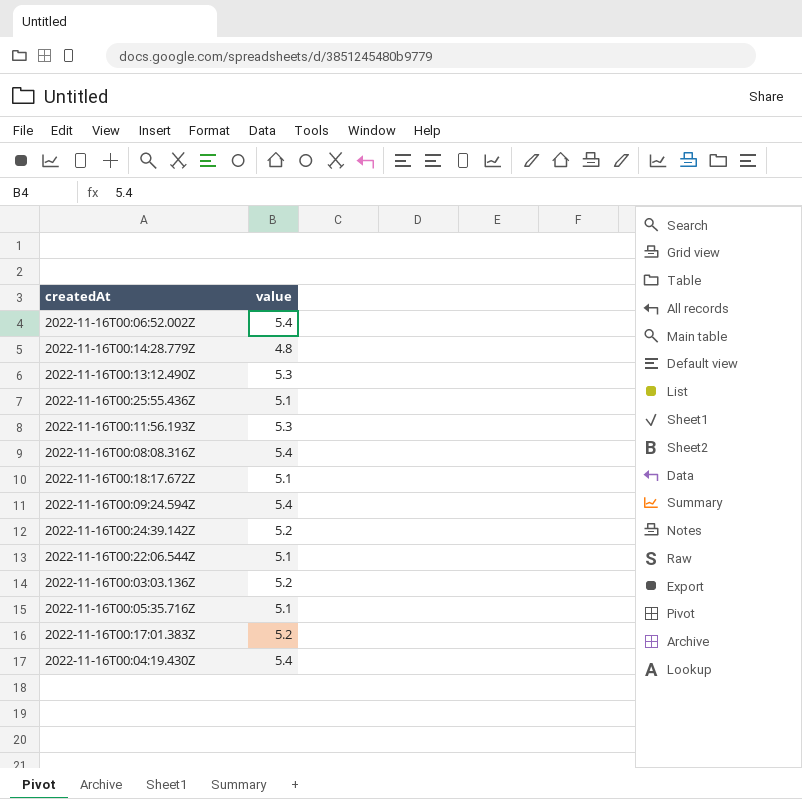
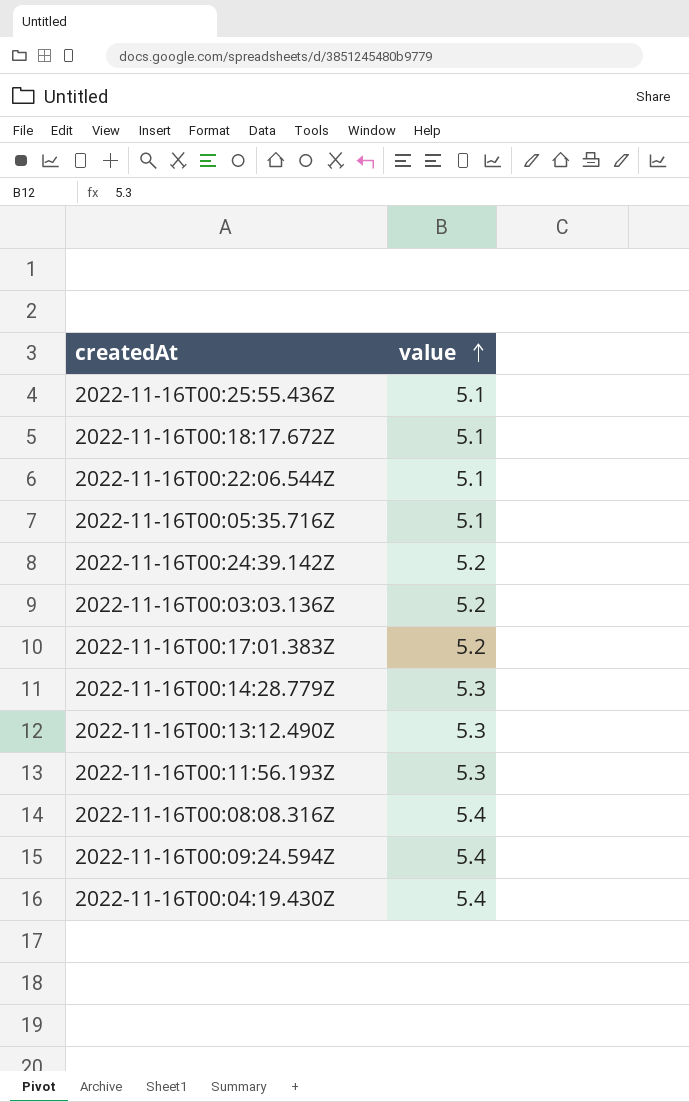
row order: none -> value ascending
row 2022-11-16T00:06:52.002Z: 5.4 -> none
2022-11-16T00:14:28.779Z | value: 4.8 -> 5.3

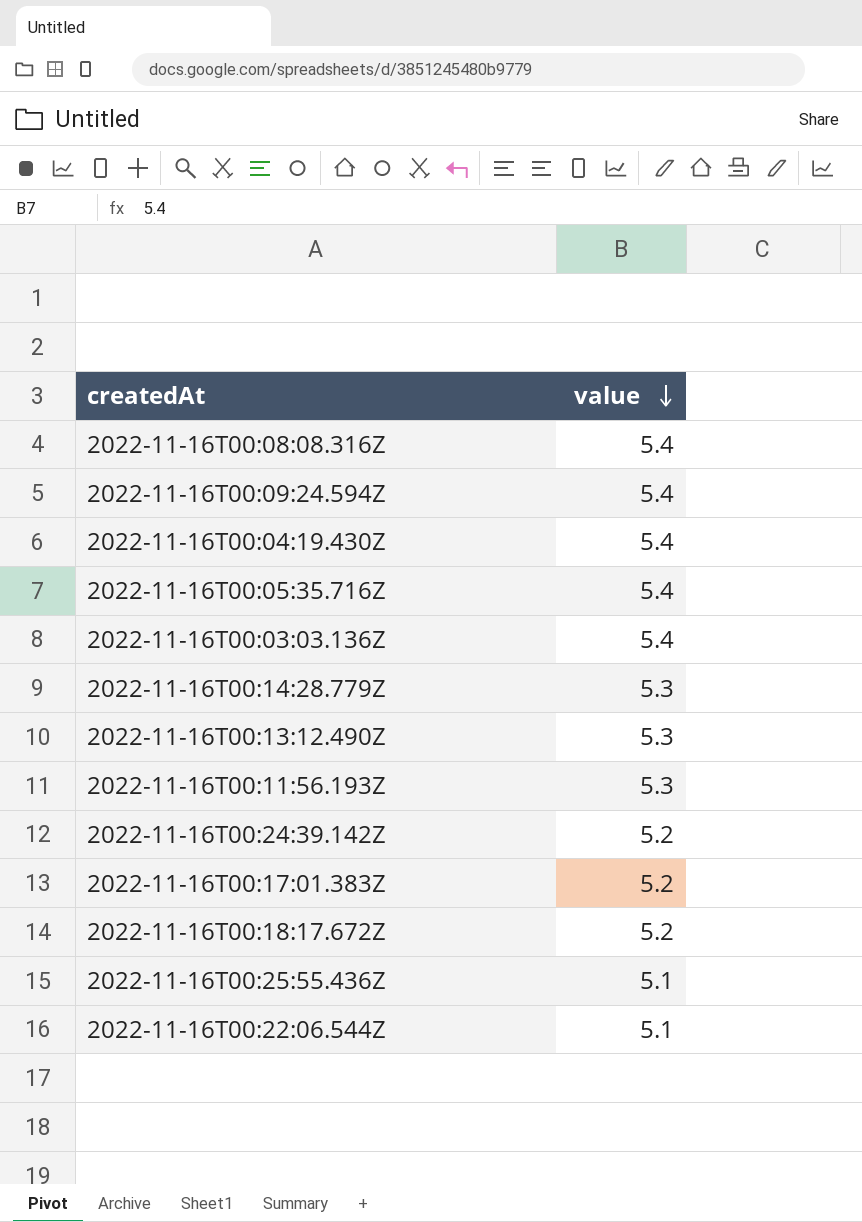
row order: value ascending -> value descending
2022-11-16T00:05:35.716Z | value: 5.1 -> 5.4
2022-11-16T00:03:03.136Z | value: 5.2 -> 5.4
2022-11-16T00:18:17.672Z | value: 5.1 -> 5.2

